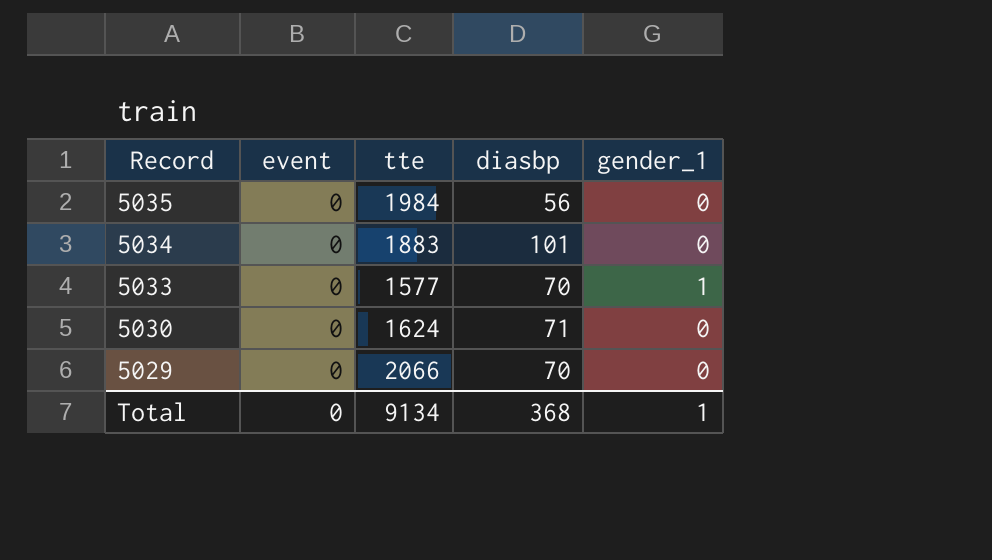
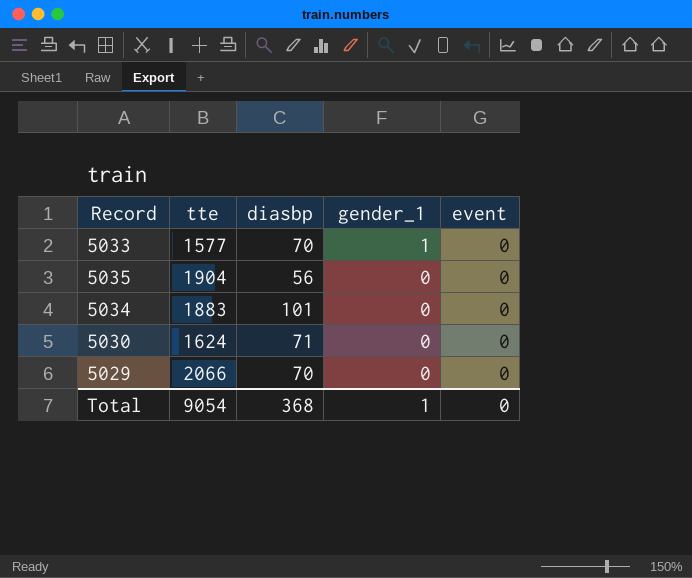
row order: Record descending -> gender_1 descending
column event | position: 2 -> 5
5035 | tte: 1984 -> 1904
Total | tte: 9134 -> 9054

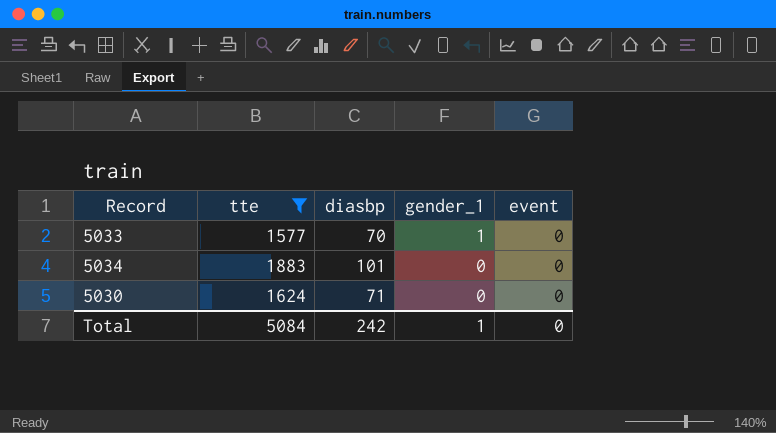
filter: none -> tte <= 1883
Total | tte: 9054 -> 5084
Total | diasbp: 368 -> 242

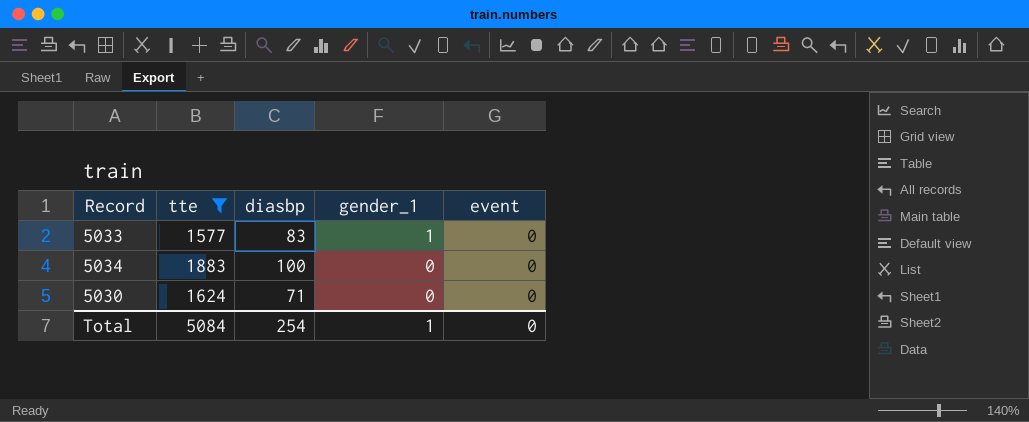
5033 | diasbp: 70 -> 83
5034 | diasbp: 101 -> 100
Total | diasbp: 242 -> 254

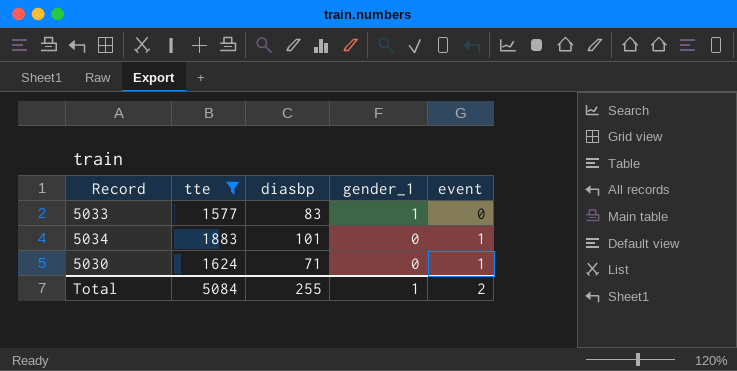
5034 | diasbp: 100 -> 101
5034 | event: 0 -> 1
5030 | event: 0 -> 1
Total | diasbp: 254 -> 255
Total | event: 0 -> 2

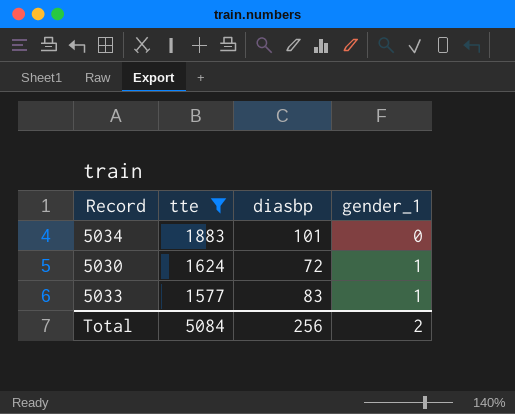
row order: gender_1 descending -> tte descending
column event | position: 5 -> none
5030 | diasbp: 71 -> 72
5030 | gender_1: 0 -> 1
Total | diasbp: 255 -> 256
Total | gender_1: 1 -> 2

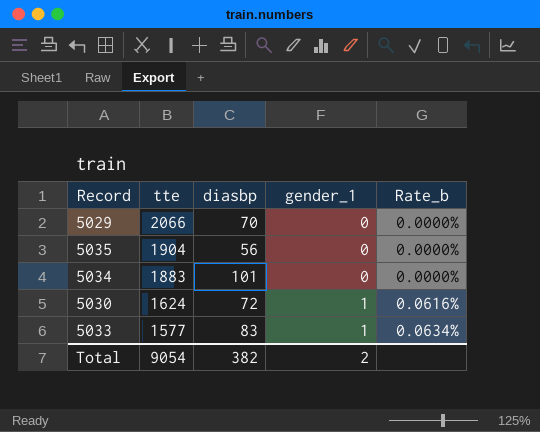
filter: tte <= 1883 -> none
column Rate_b | formula: none -> [gender_1] / [tte]
Total | tte: 5084 -> 9054
Total | diasbp: 256 -> 382

